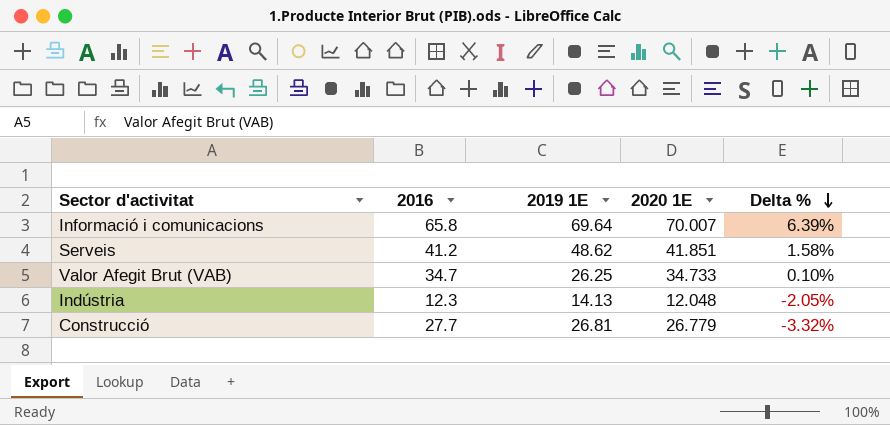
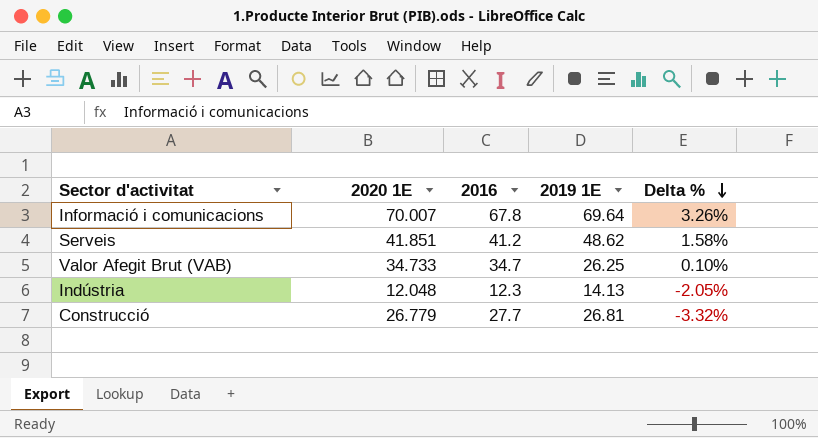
column 2020 1E | position: 4 -> 2
Informació i comunicacions | 2016: 65.8 -> 67.8
Informació i comunicacions | Delta %: 6.39% -> 3.26%

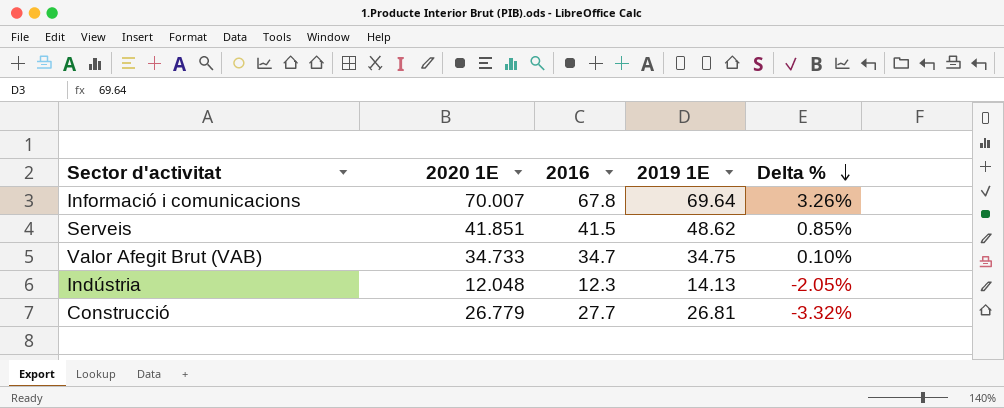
Serveis | 2016: 41.2 -> 41.5
Serveis | Delta %: 1.58% -> 0.85%
Valor Afegit Brut (VAB) | 2019 1E: 26.25 -> 34.75

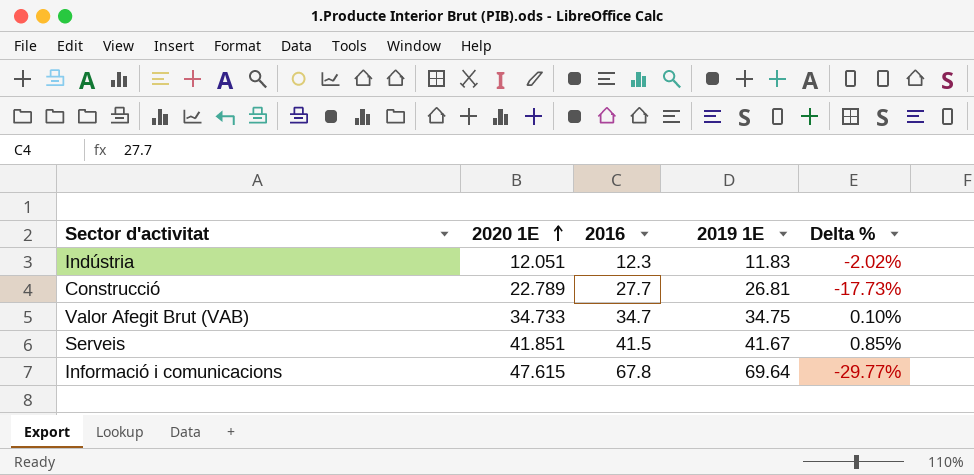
row order: Delta % descending -> 2020 1E ascending
Indústria | 2020 1E: 12.048 -> 12.051
Indústria | 2019 1E: 14.13 -> 11.83
Indústria | Delta %: -2.05% -> -2.02%
Construcció | 2020 1E: 26.779 -> 22.789
Construcció | Delta %: -3.32% -> -17.73%
Serveis | 2019 1E: 48.62 -> 41.67
Informació i comunicacions | 2020 1E: 70.007 -> 47.615
Informació i comunicacions | Delta %: 3.26% -> -29.77%

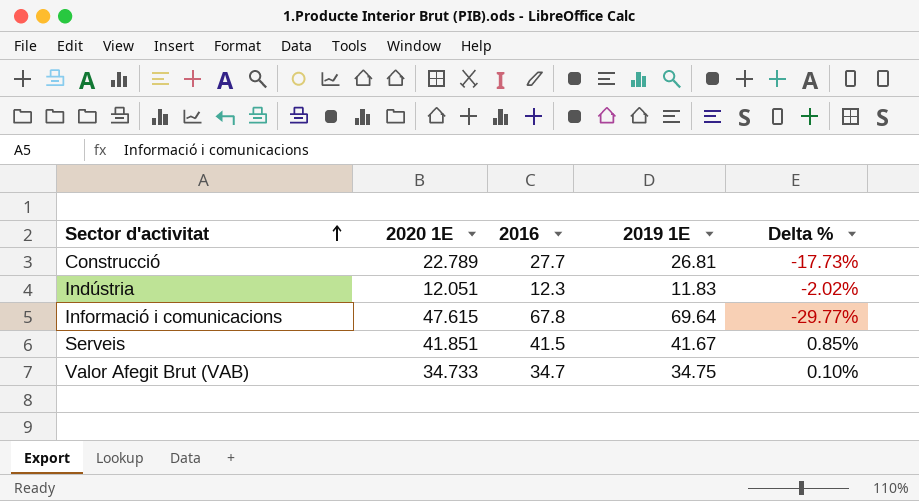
row order: 2020 1E ascending -> Sector d'activitat ascending

